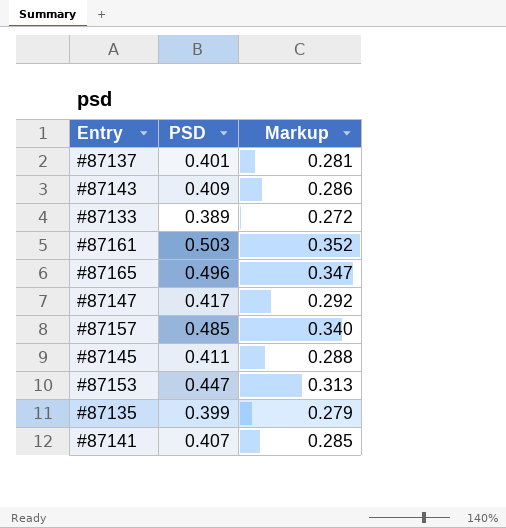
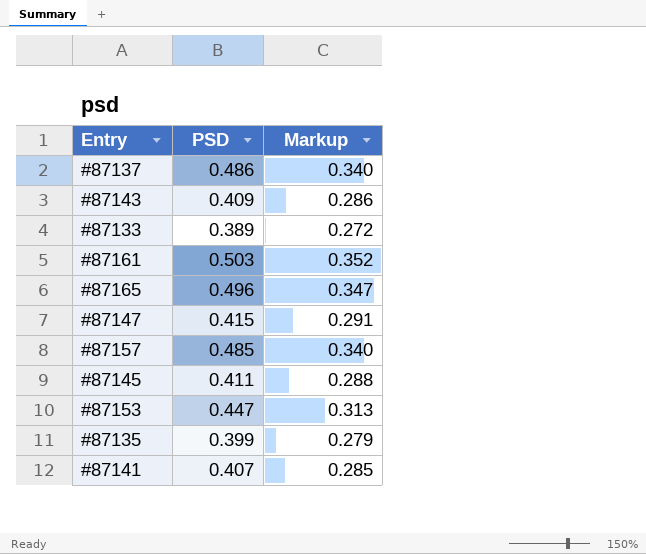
#87137 | PSD: 0.401 -> 0.486
#87137 | Markup: 0.281 -> 0.340
#87147 | PSD: 0.417 -> 0.415
#87147 | Markup: 0.292 -> 0.291

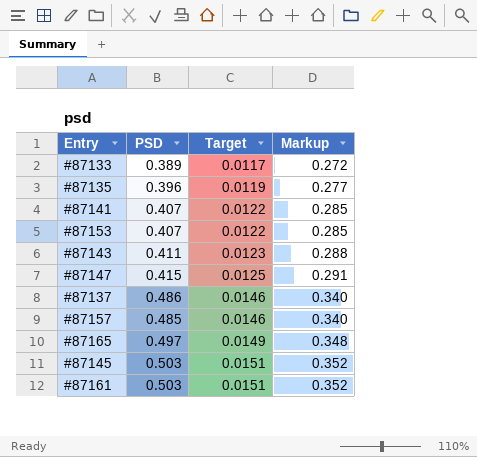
row order: none -> Target ascending
column Target | formula: none -> [PSD] * 0.03
#87135 | PSD: 0.399 -> 0.396
#87135 | Markup: 0.279 -> 0.277
#87153 | PSD: 0.447 -> 0.407
#87153 | Markup: 0.313 -> 0.285
#87143 | PSD: 0.409 -> 0.411
#87143 | Markup: 0.286 -> 0.288
#87165 | PSD: 0.496 -> 0.497
#87165 | Markup: 0.347 -> 0.348
#87145 | PSD: 0.411 -> 0.503
#87145 | Markup: 0.288 -> 0.352

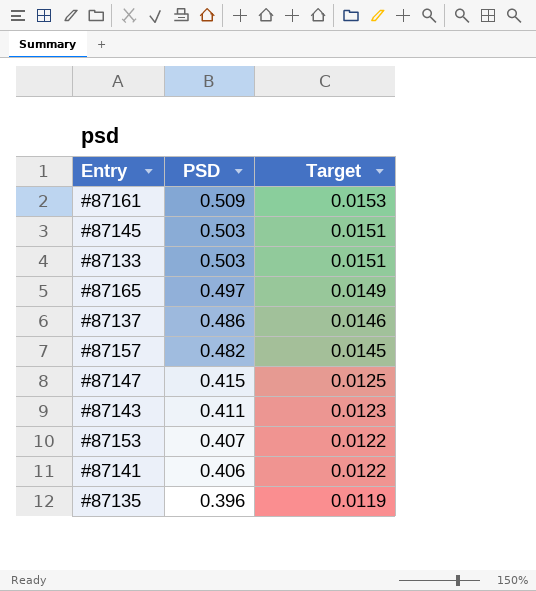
row order: Target ascending -> PSD descending
column Markup | formula: [PSD] * 0.7 -> none
#87161 | PSD: 0.503 -> 0.509
#87161 | Target: 0.0151 -> 0.0153
#87133 | PSD: 0.389 -> 0.503
#87133 | Target: 0.0117 -> 0.0151
#87157 | PSD: 0.485 -> 0.482
#87157 | Target: 0.0146 -> 0.0145
#87141 | PSD: 0.407 -> 0.406

